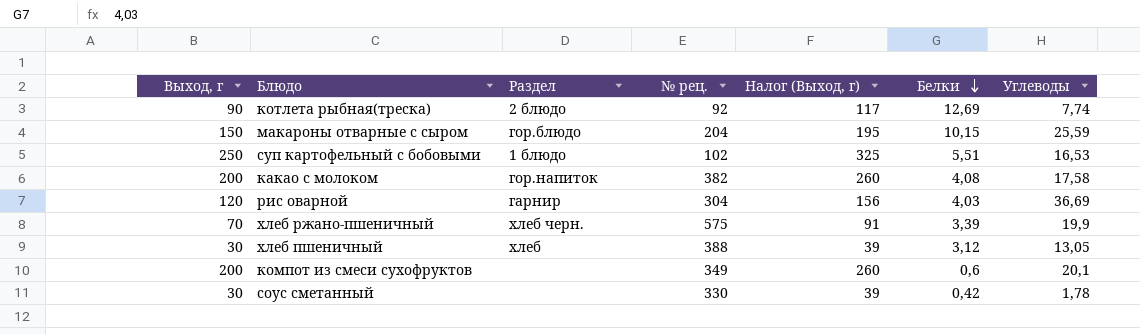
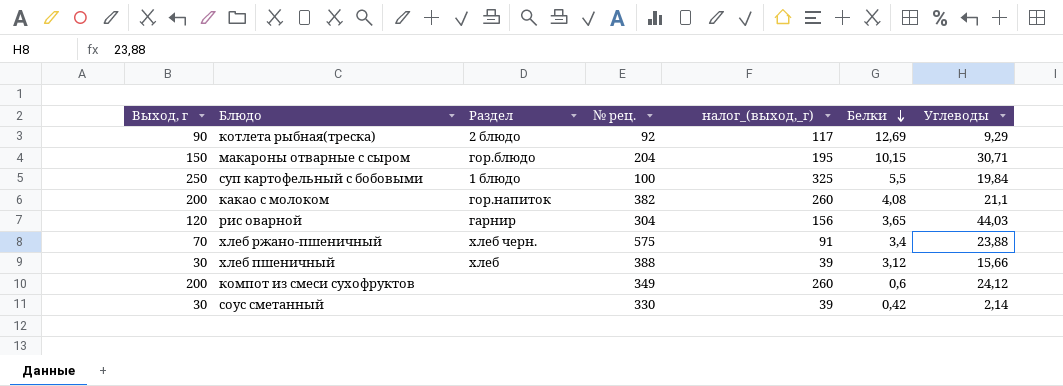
column name: Налог (Выход, г) -> налог_(выход,_г)
котлета рыбная(треска) | Углеводы: 7,74 -> 9,29
макароны отварные с сыром | Углеводы: 25,59 -> 30,71
суп картофельный с бобовыми | № рец.: 102 -> 100
суп картофельный с бобовыми | Белки: 5,51 -> 5,5
суп картофельный с бобовыми | Углеводы: 16,53 -> 19,84
какао с молоком | Углеводы: 17,58 -> 21,1
рис оварной | Белки: 4,03 -> 3,65
рис оварной | Углеводы: 36,69 -> 44,03
хлеб ржано-пшеничный | Белки: 3,39 -> 3,4
хлеб ржано-пшеничный | Углеводы: 19,9 -> 23,88
хлеб пшеничный | Углеводы: 13,05 -> 15,66
компот из смеси сухофруктов | Углеводы: 20,1 -> 24,12
соус сметанный | Углеводы: 1,78 -> 2,14

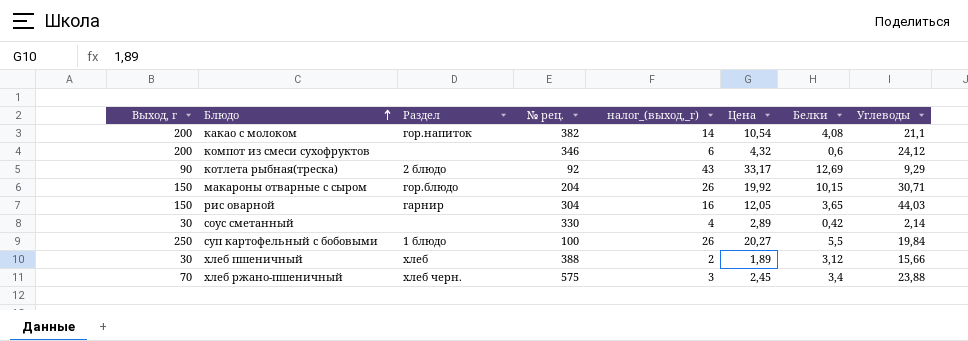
row order: Белки descending -> Блюдо ascending
column налог_(выход,_г) | formula: [Выход, г] * 1,3 -> [Цена] * 1,3
column Цена | position: none -> 6
компот из смеси сухофруктов | № рец.: 349 -> 346
рис оварной | Выход, г: 120 -> 150

